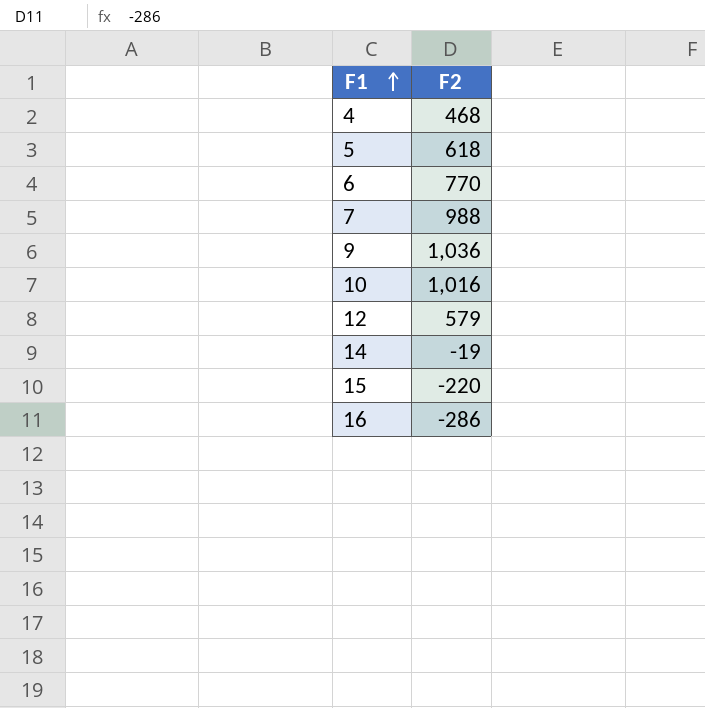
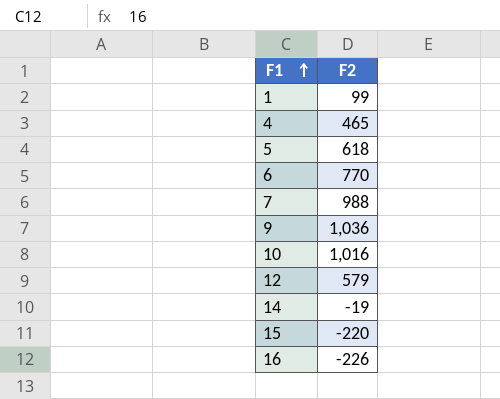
row 1: none -> 99
4 | F2: 468 -> 465
16 | F2: -286 -> -226

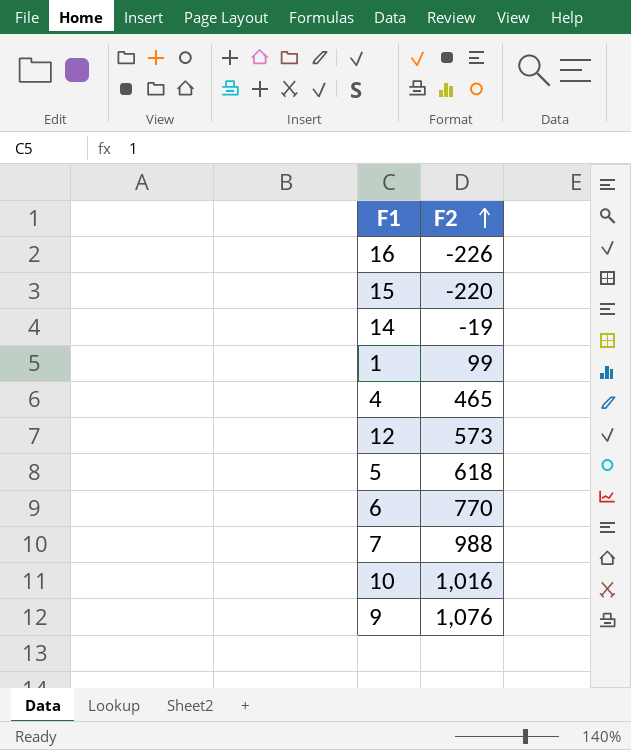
row order: F1 ascending -> F2 ascending
12 | F2: 579 -> 573
9 | F2: 1,036 -> 1,076

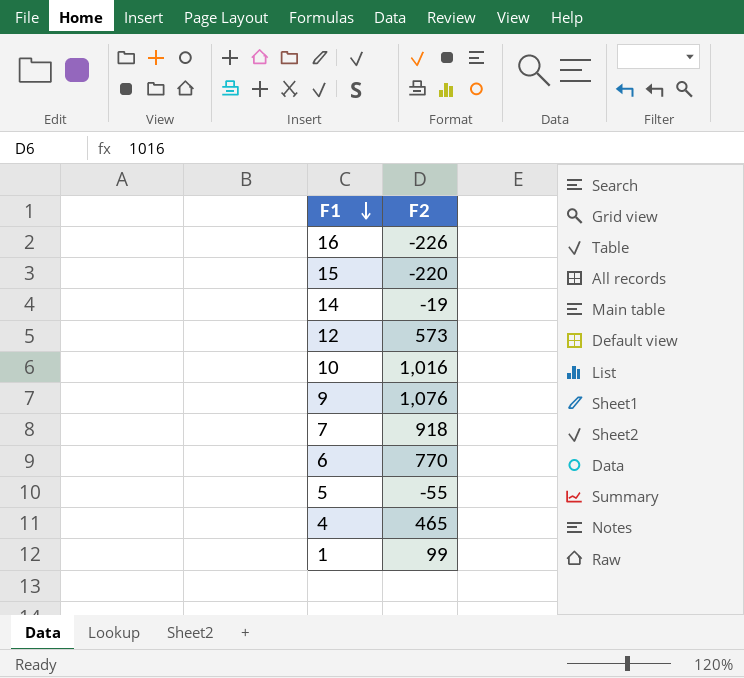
row order: F2 ascending -> F1 descending
7 | F2: 988 -> 918
5 | F2: 618 -> -55

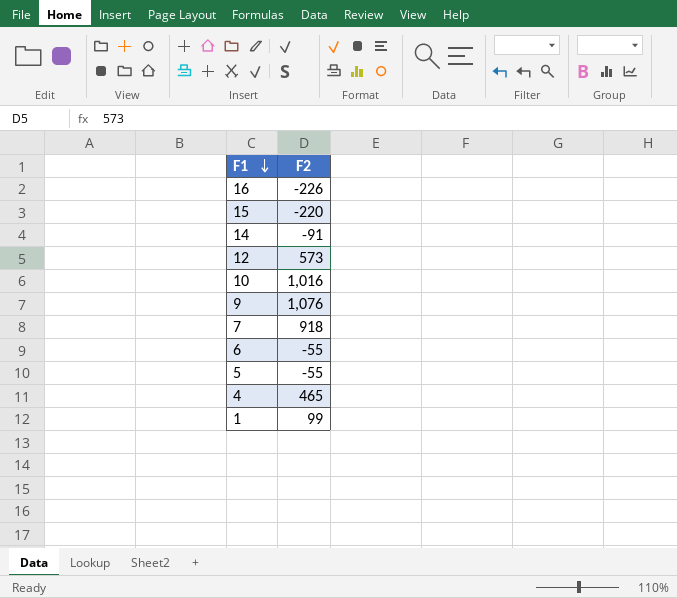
14 | F2: -19 -> -91
6 | F2: 770 -> -55

